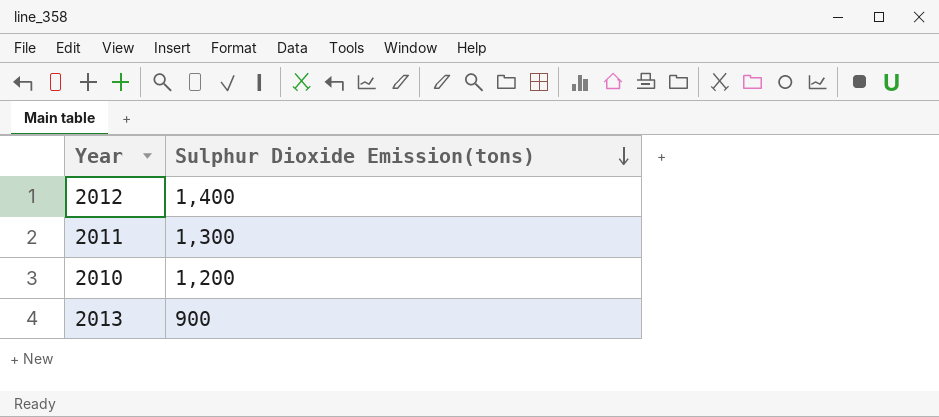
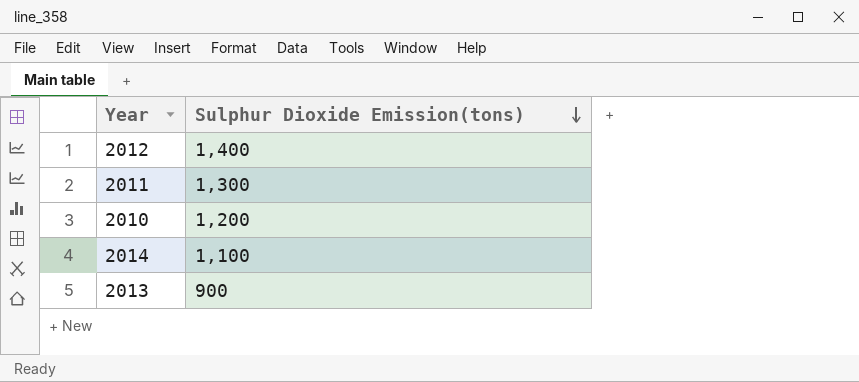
row 2014: none -> 1,100

